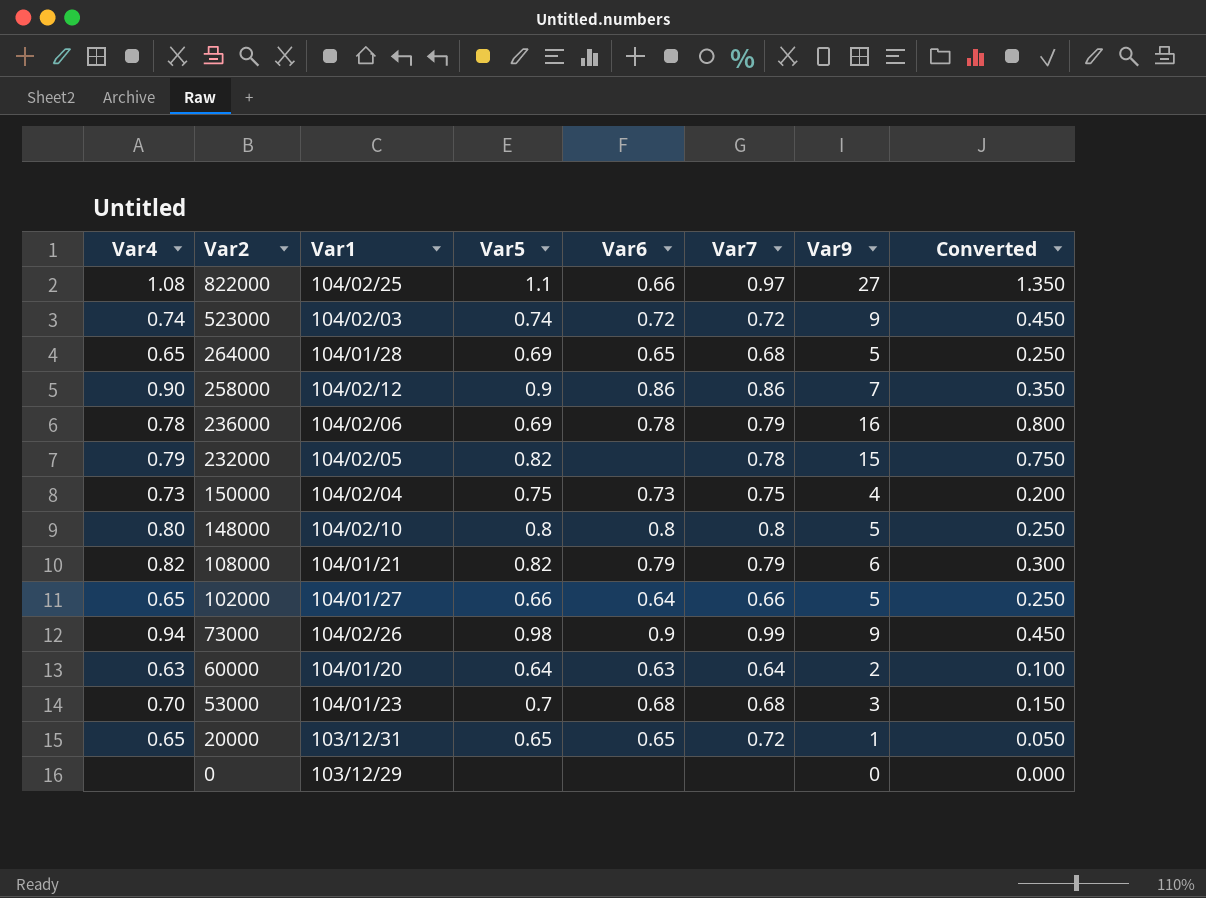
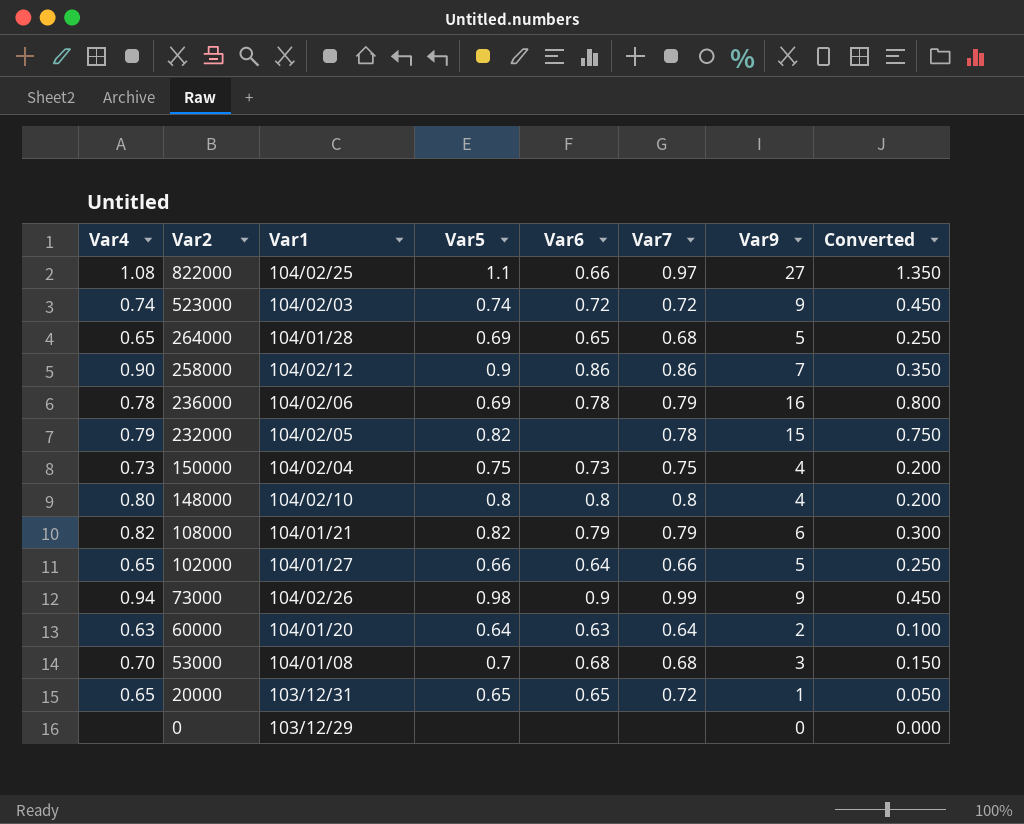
148000 | Var9: 5 -> 4
148000 | Converted: 0.250 -> 0.200
53000 | Var1: 104/01/23 -> 104/01/08

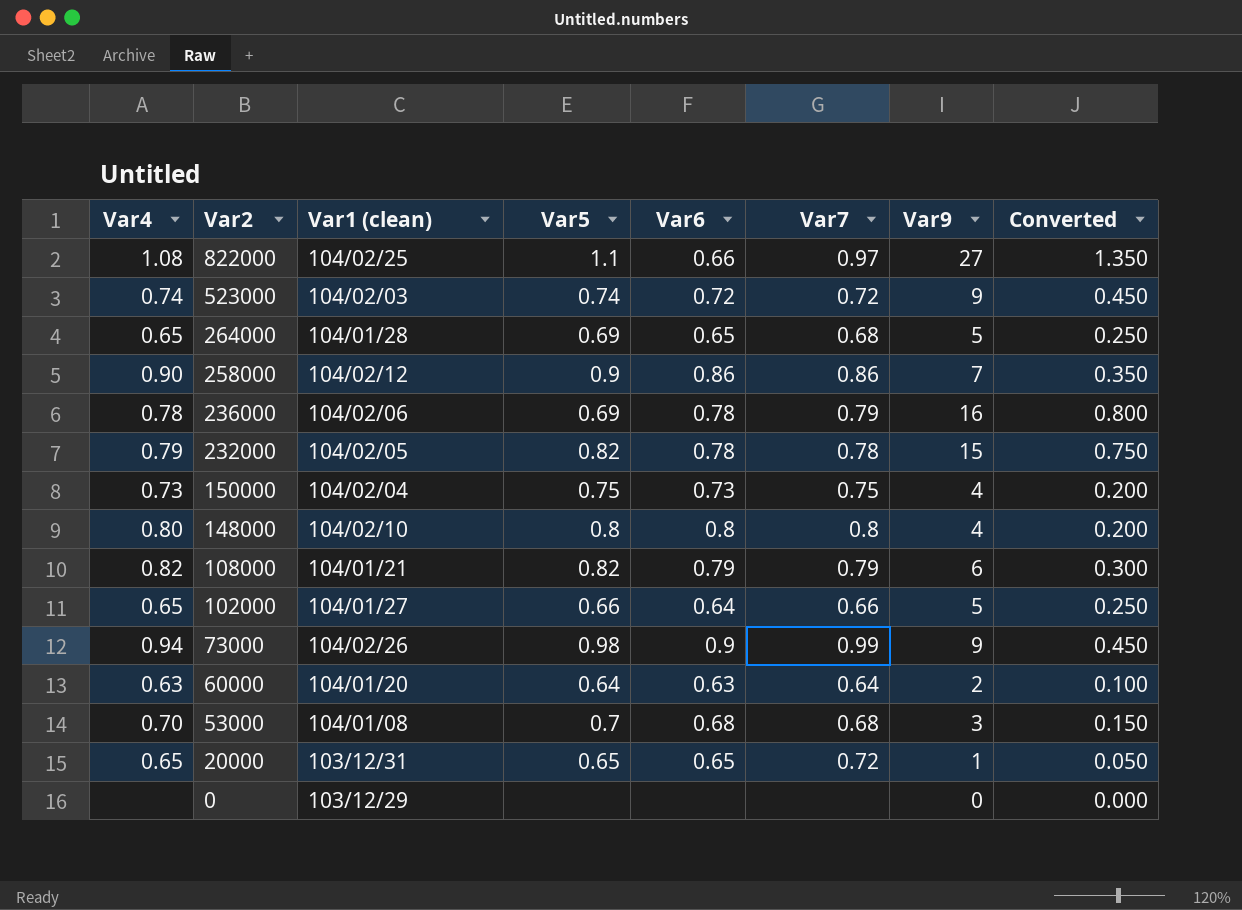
column name: Var1 -> Var1 (clean)
232000 | Var6: none -> 0.78

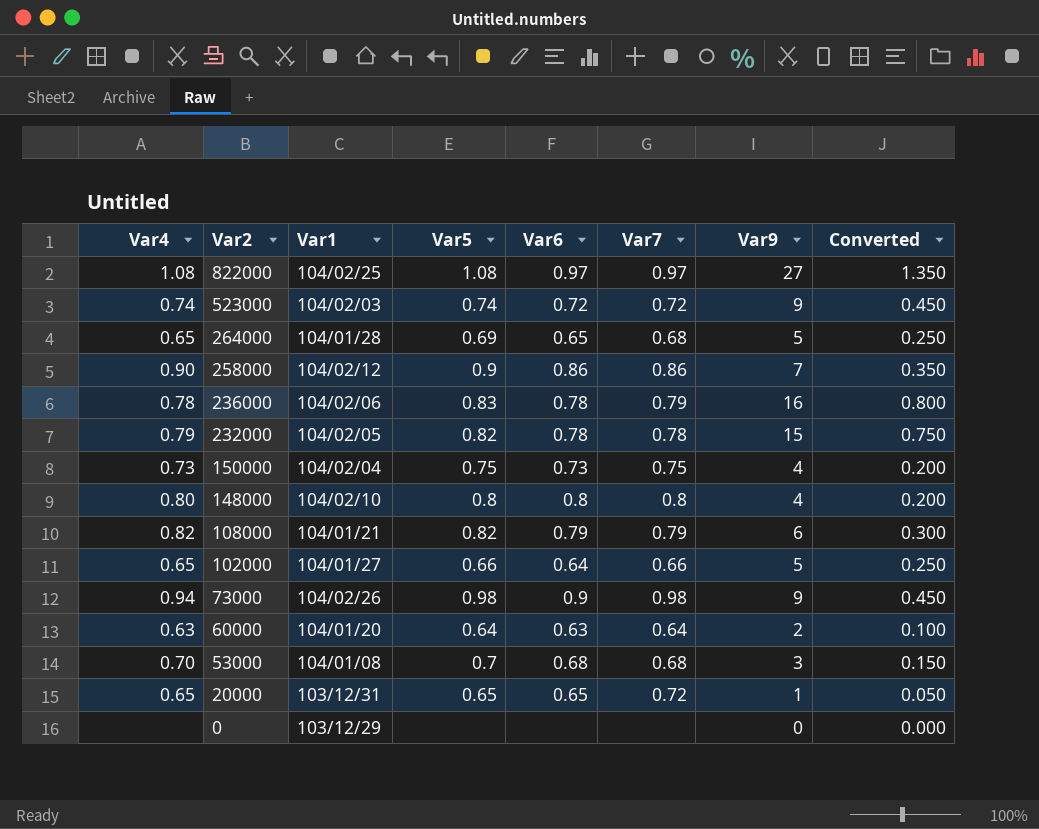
column name: Var1 (clean) -> Var1
822000 | Var5: 1.1 -> 1.08
822000 | Var6: 0.66 -> 0.97
236000 | Var5: 0.69 -> 0.83
73000 | Var7: 0.99 -> 0.98

